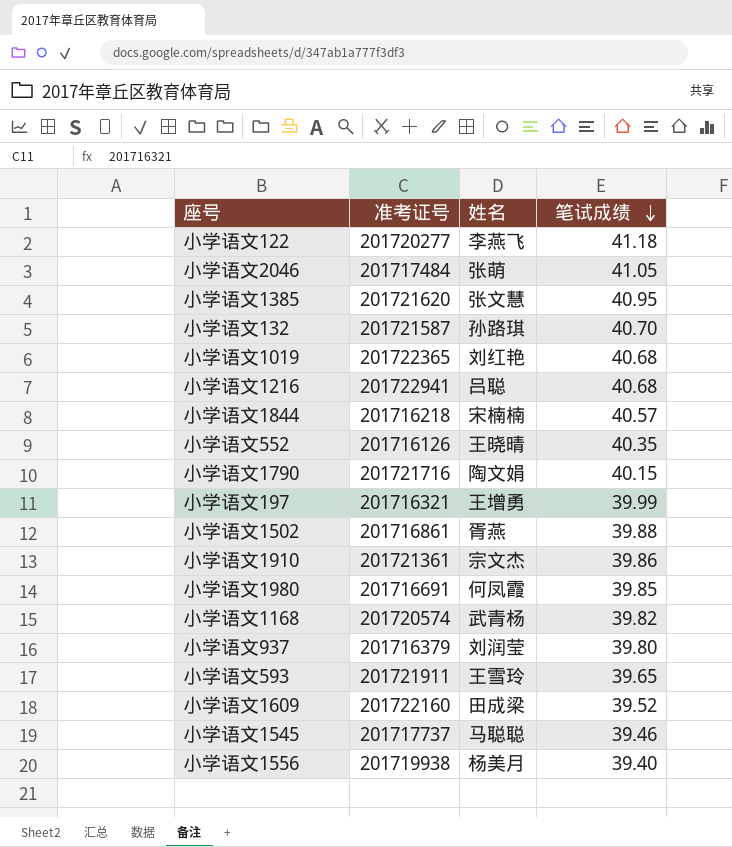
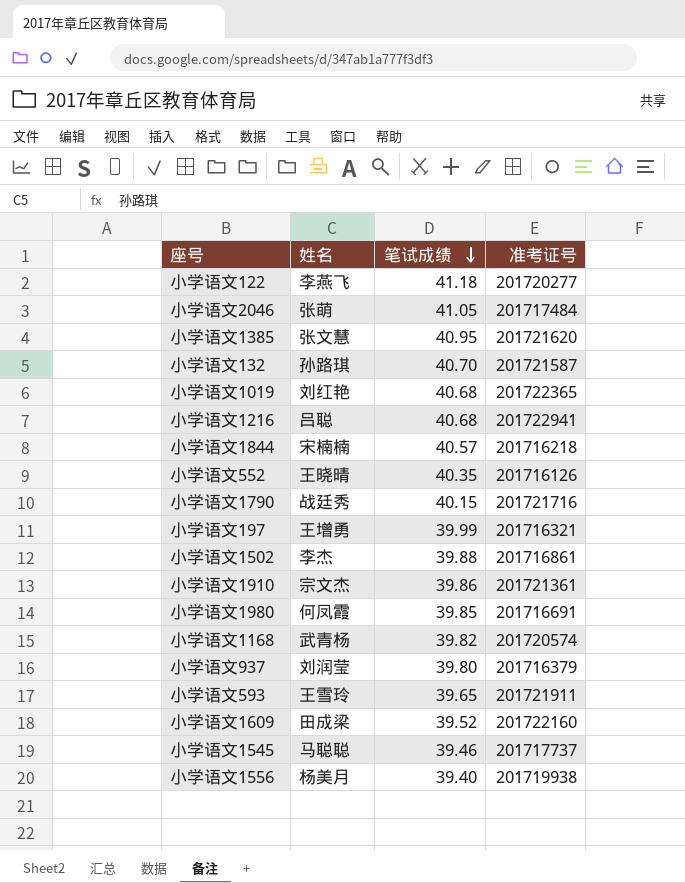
column 准考证号 | position: 2 -> 4
小学语文1790 | 姓名: 陶文娟 -> 战廷秀
小学语文1502 | 姓名: 胥燕 -> 李杰

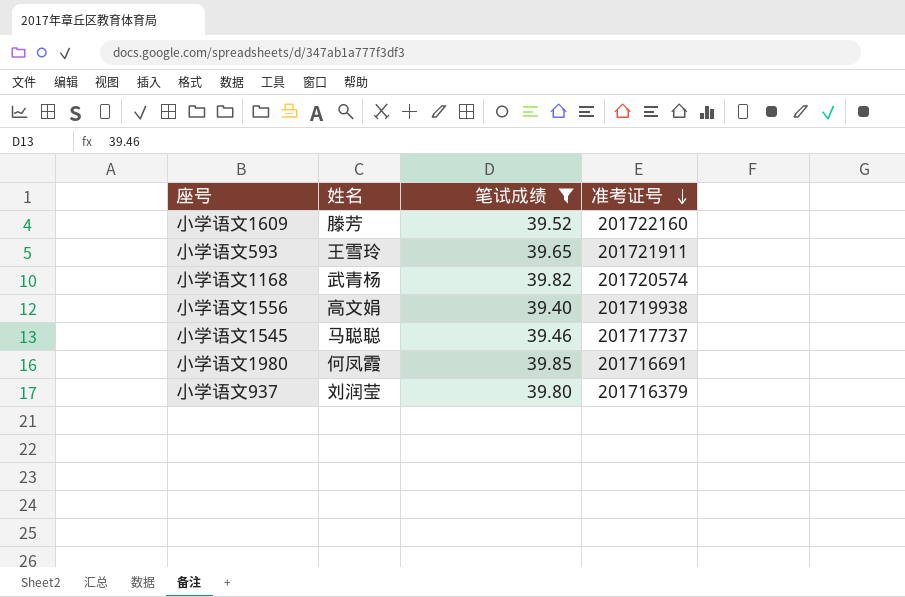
filter: none -> 笔试成绩 <= 39.85
row order: 笔试成绩 descending -> 准考证号 descending
小学语文1609 | 姓名: 田成梁 -> 滕芳
小学语文1556 | 姓名: 杨美月 -> 高文娟

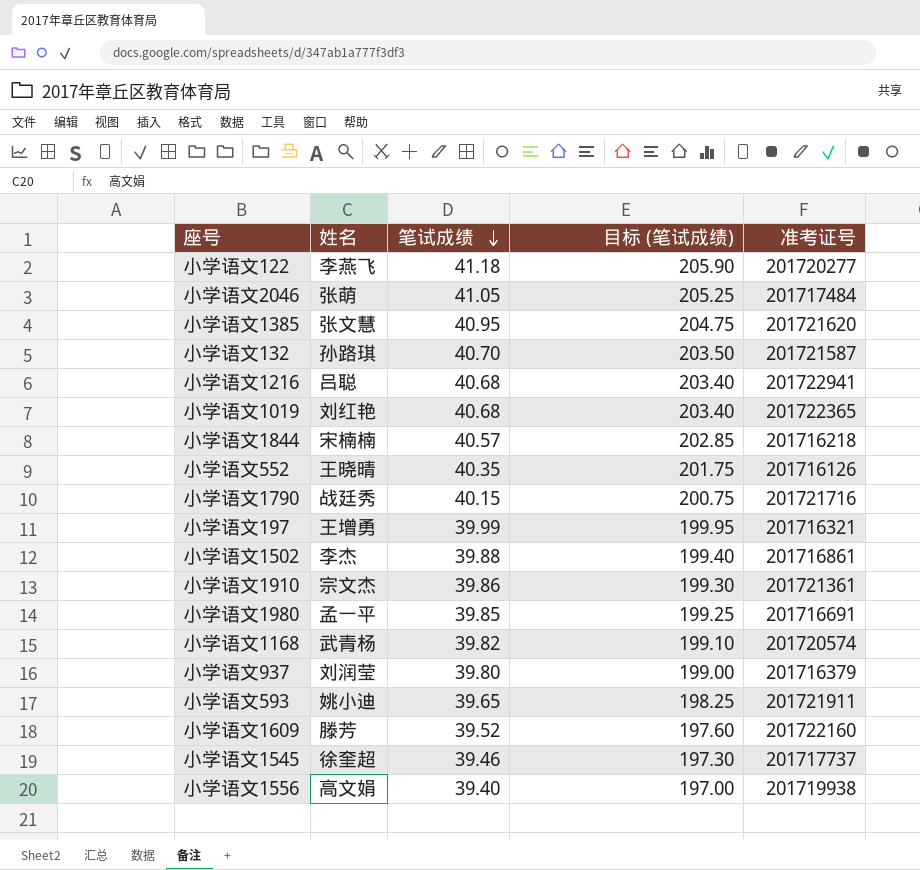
filter: 笔试成绩 <= 39.85 -> none
row order: 准考证号 descending -> 笔试成绩 descending
column 目标 (笔试成绩) | formula: none -> [笔试成绩] * 5
小学语文1980 | 姓名: 何凤霞 -> 孟一平
小学语文593 | 姓名: 王雪玲 -> 姚小迪
小学语文1545 | 姓名: 马聪聪 -> 徐奎超

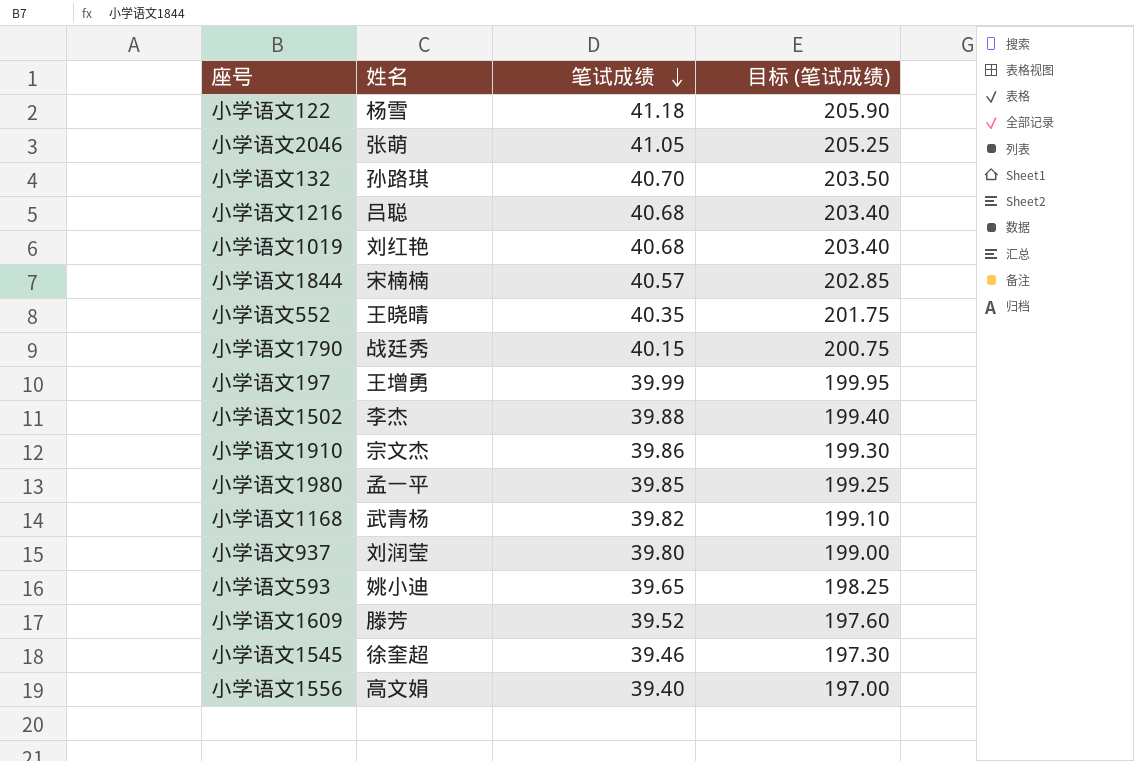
column 准考证号 | position: 5 -> none
row 小学语文1385: 张文慧 | 40.95 | 204.75 | 201721620 -> none
小学语文122 | 姓名: 李燕飞 -> 杨雪

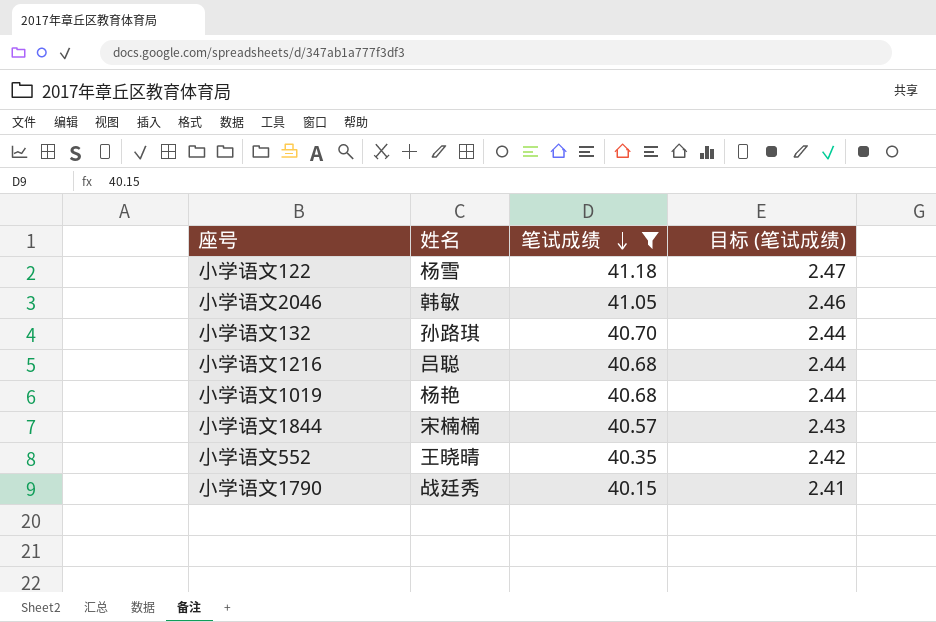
filter: none -> 笔试成绩 >= 40.15
column 目标 (笔试成绩) | formula: [笔试成绩] * 5 -> [笔试成绩] * 0.06
小学语文2046 | 姓名: 张萌 -> 韩敏
小学语文1019 | 姓名: 刘红艳 -> 杨艳

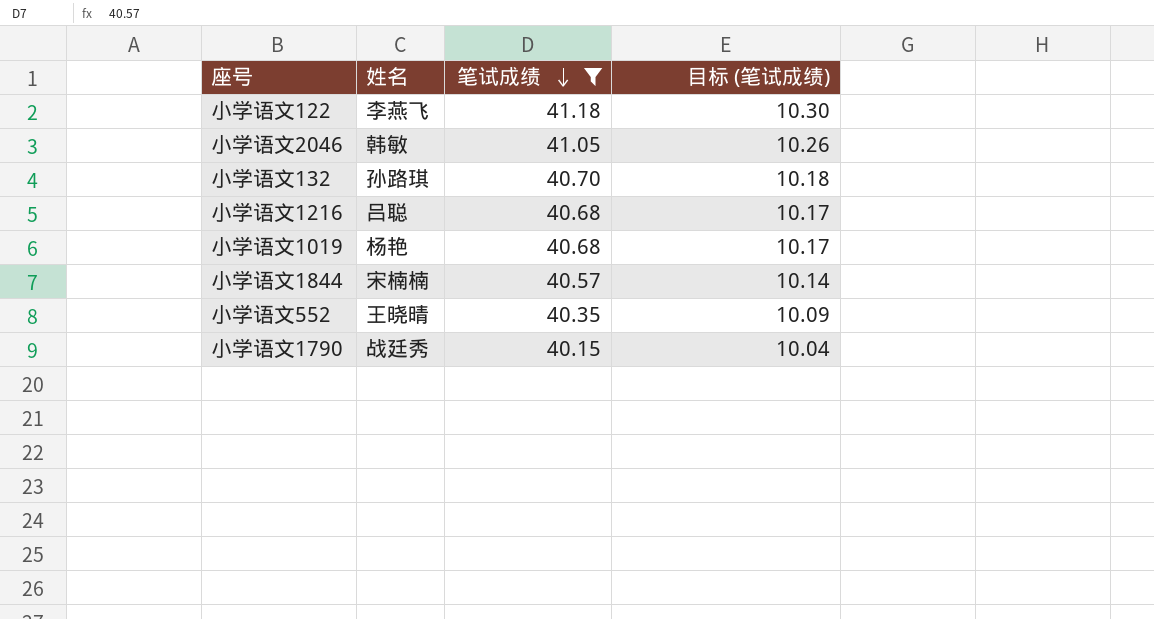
column 目标 (笔试成绩) | formula: [笔试成绩] * 0.06 -> [笔试成绩] * 0.25
小学语文122 | 姓名: 杨雪 -> 李燕飞

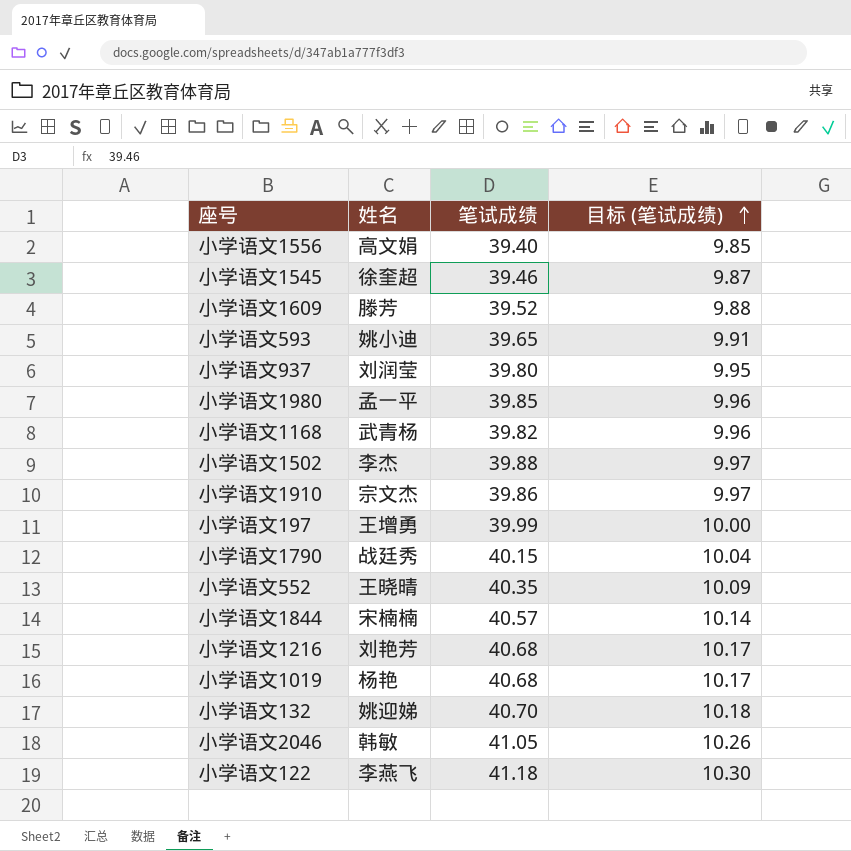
filter: 笔试成绩 >= 40.15 -> none
row order: 笔试成绩 descending -> 目标 (笔试成绩) ascending
小学语文1216 | 姓名: 吕聪 -> 刘艳芳
小学语文132 | 姓名: 孙路琪 -> 姚迎娣

